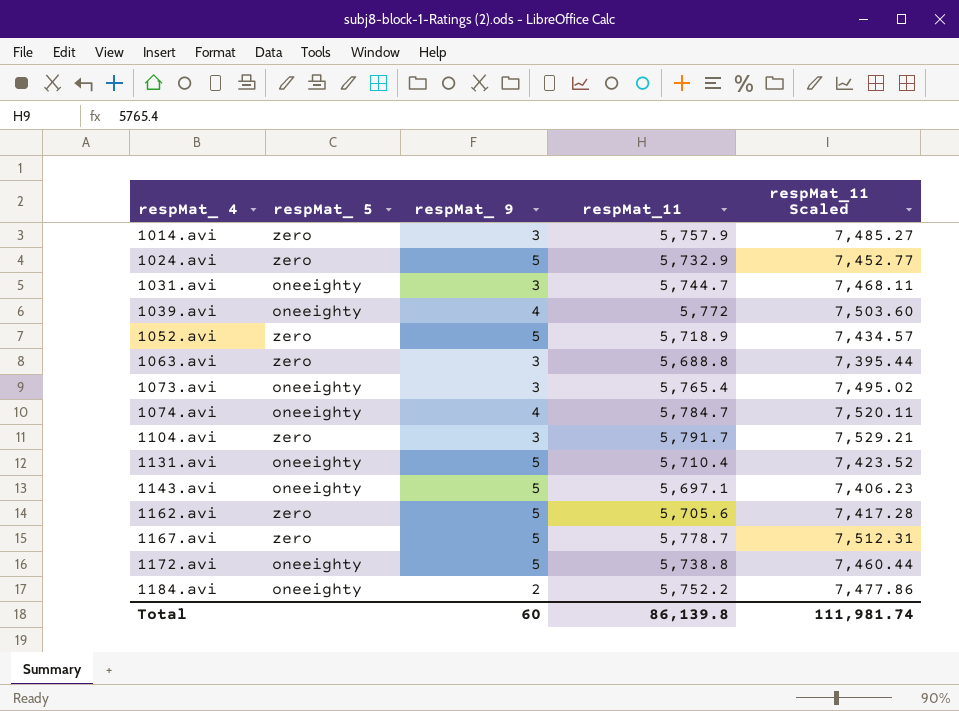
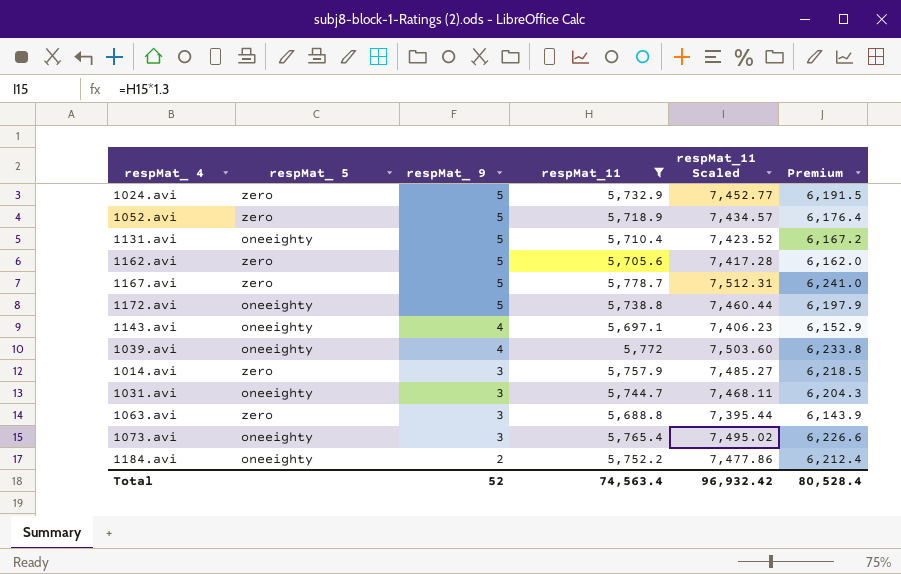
filter: none -> respMat_11 <= 5,778.7
row order: respMat_ 4 ascending -> respMat_ 9 descending
column Premium | formula: none -> [respMat_11] * 1.08
1143.avi | respMat_ 9: 5 -> 4
Total | respMat_ 9: 60 -> 52
Total | respMat_11: 86,139.8 -> 74,563.4
Total | respMat_11 Scaled: 111,981.74 -> 96,932.42

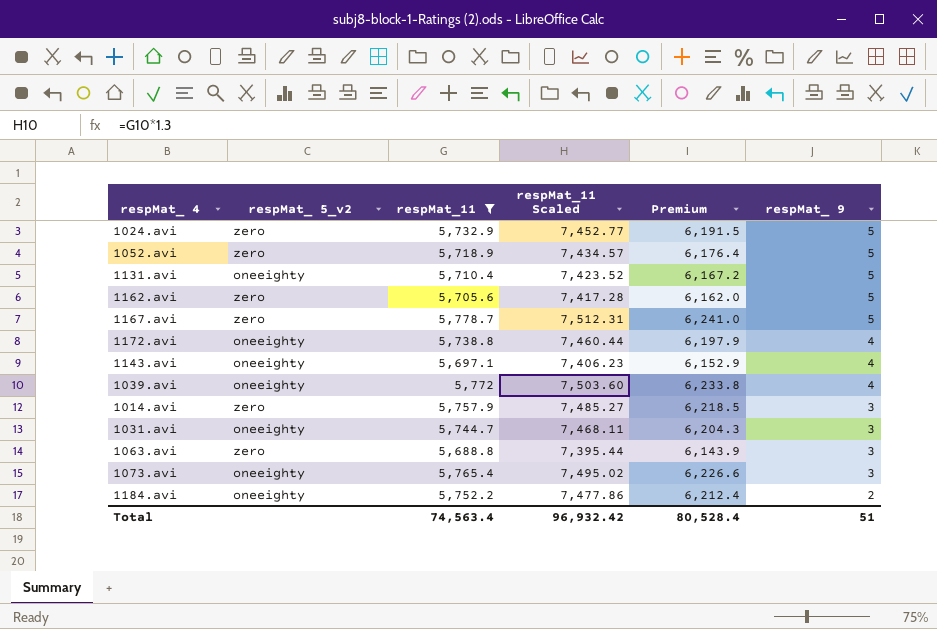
column name: respMat_ 5 -> respMat_ 5_v2
column respMat_ 9 | position: 3 -> 6
1172.avi | respMat_ 9: 5 -> 4
Total | respMat_ 9: 52 -> 51

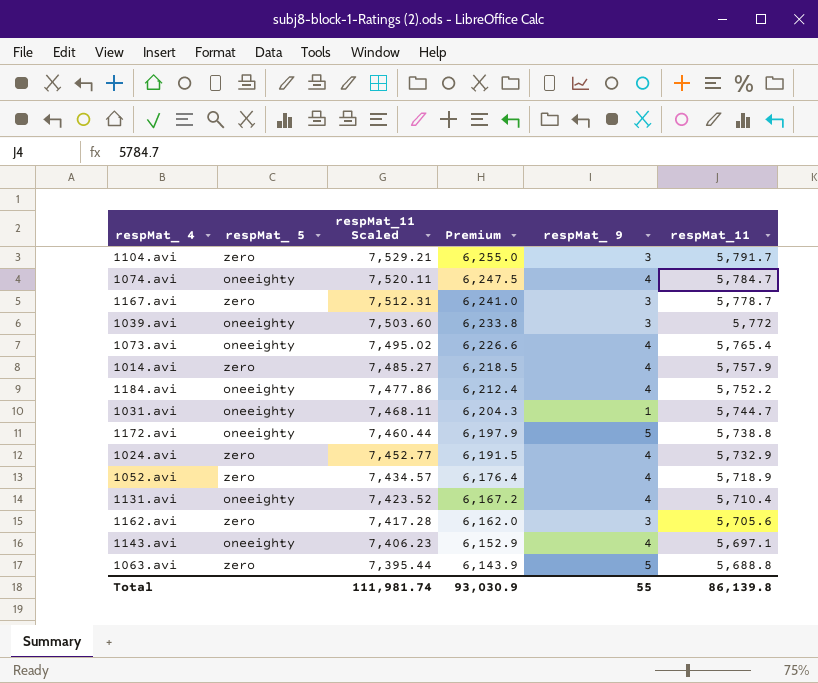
filter: respMat_11 <= 5,778.7 -> none
row order: respMat_ 9 descending -> respMat_11 Scaled descending
column name: respMat_ 5_v2 -> respMat_ 5
column respMat_11 | position: 3 -> 6
1167.avi | respMat_ 9: 5 -> 3
1039.avi | respMat_ 9: 4 -> 3
1073.avi | respMat_ 9: 3 -> 4
1014.avi | respMat_ 9: 3 -> 4
1184.avi | respMat_ 9: 2 -> 4
1031.avi | respMat_ 9: 3 -> 1
1172.avi | respMat_ 9: 4 -> 5
1024.avi | respMat_ 9: 5 -> 4
1052.avi | respMat_ 9: 5 -> 4
1131.avi | respMat_ 9: 5 -> 4
1162.avi | respMat_ 9: 5 -> 3
1063.avi | respMat_ 9: 3 -> 5
Total | respMat_11 Scaled: 96,932.42 -> 111,981.74
Total | Premium: 80,528.4 -> 93,030.9
Total | respMat_ 9: 51 -> 55
Total | respMat_11: 74,563.4 -> 86,139.8

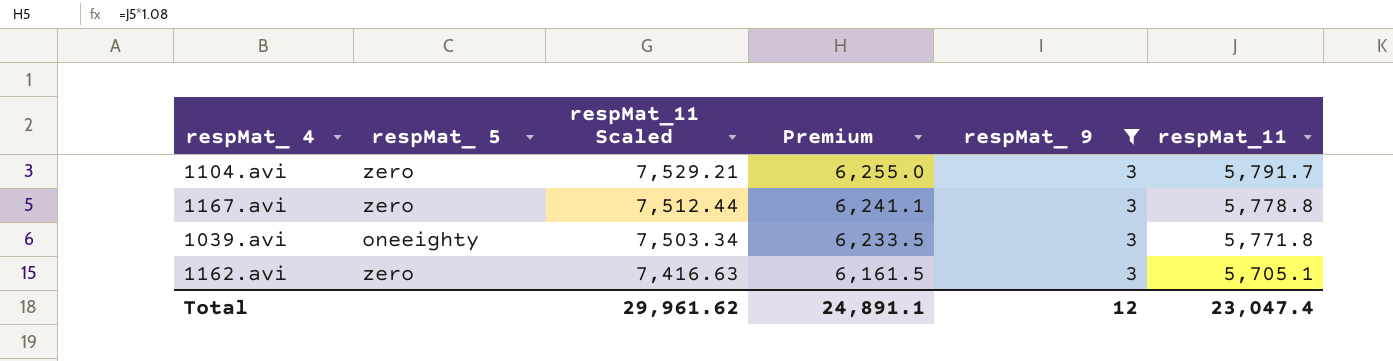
filter: none -> respMat_ 9 = 3
1167.avi | respMat_11 Scaled: 7,512.31 -> 7,512.44
1167.avi | Premium: 6,241.0 -> 6,241.1
1167.avi | respMat_11: 5,778.7 -> 5,778.8
1039.avi | respMat_11 Scaled: 7,503.60 -> 7,503.34
1039.avi | Premium: 6,233.8 -> 6,233.5
1039.avi | respMat_11: 5,772 -> 5,771.8
1162.avi | respMat_11 Scaled: 7,417.28 -> 7,416.63
1162.avi | Premium: 6,162.0 -> 6,161.5
1162.avi | respMat_11: 5,705.6 -> 5,705.1
Total | respMat_11 Scaled: 111,981.74 -> 29,961.62
Total | Premium: 93,030.9 -> 24,891.1
Total | respMat_ 9: 55 -> 12
Total | respMat_11: 86,139.8 -> 23,047.4

